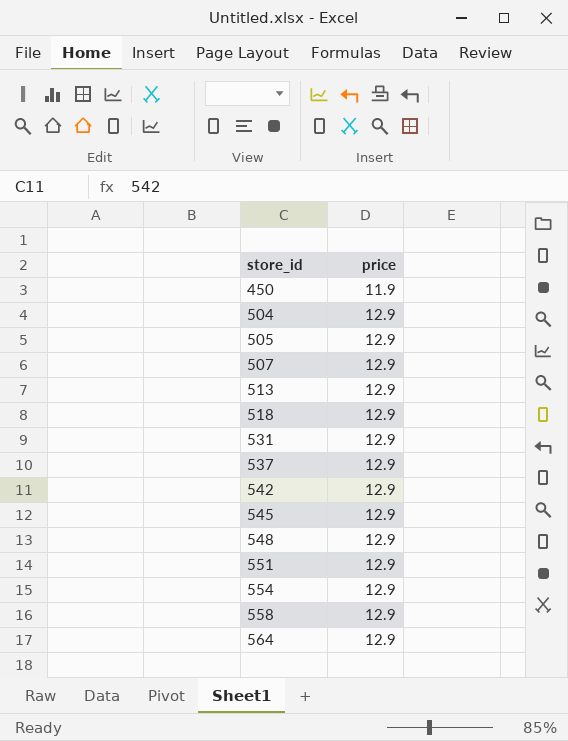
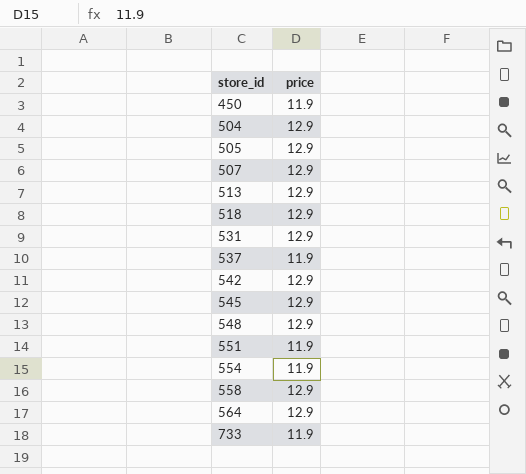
537 | price: 12.9 -> 11.9
551 | price: 12.9 -> 11.9
554 | price: 12.9 -> 11.9
row 733: none -> 11.9

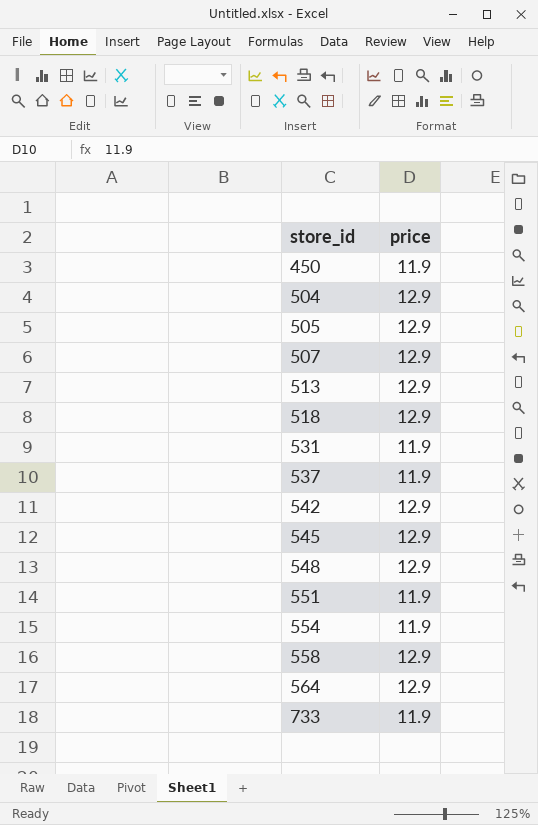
531 | price: 12.9 -> 11.9

